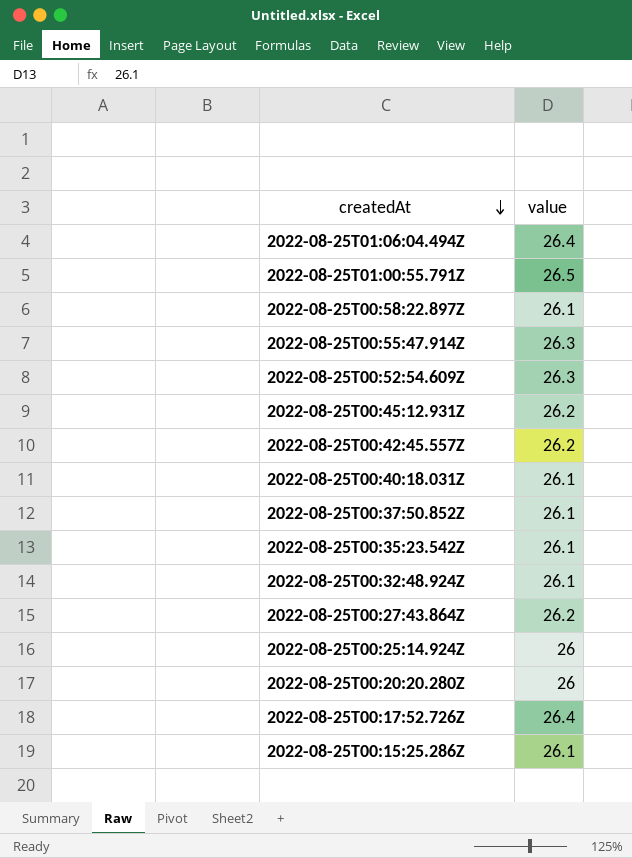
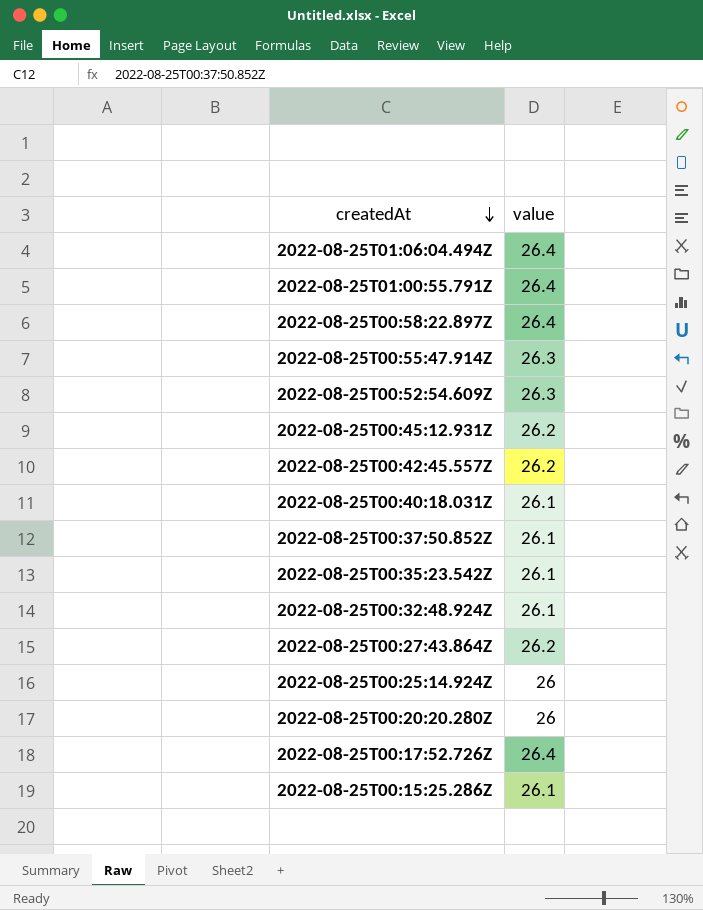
2022-08-25T01:00:55.791Z | value: 26.5 -> 26.4
2022-08-25T00:58:22.897Z | value: 26.1 -> 26.4

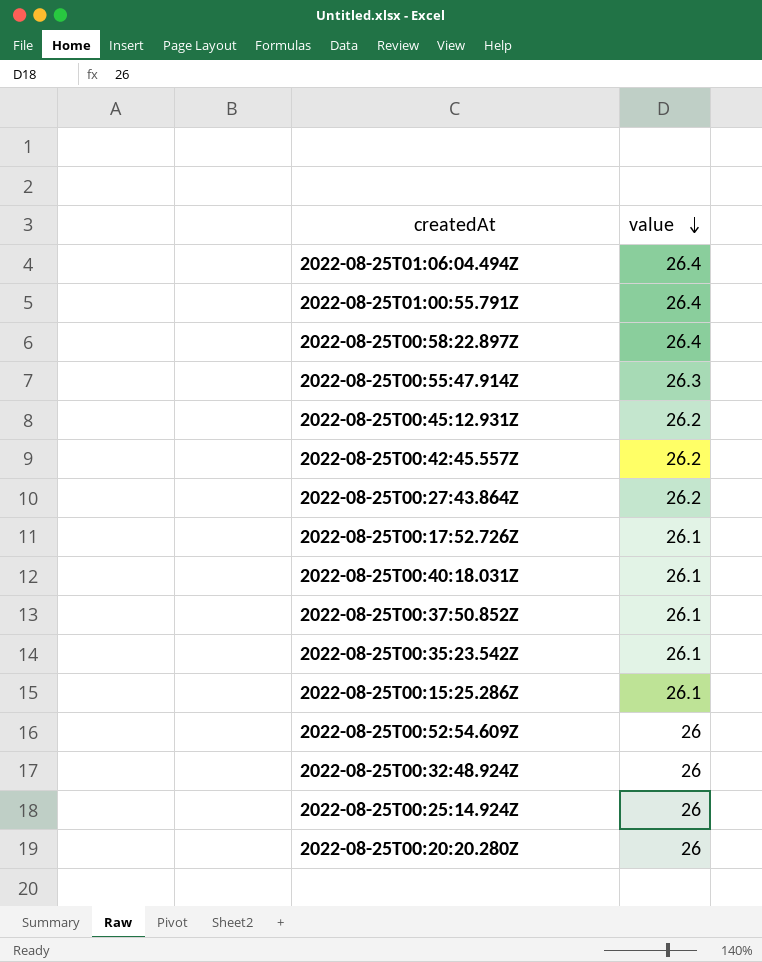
row order: createdAt descending -> value descending
2022-08-25T00:17:52.726Z | value: 26.4 -> 26.1
2022-08-25T00:52:54.609Z | value: 26.3 -> 26
2022-08-25T00:32:48.924Z | value: 26.1 -> 26

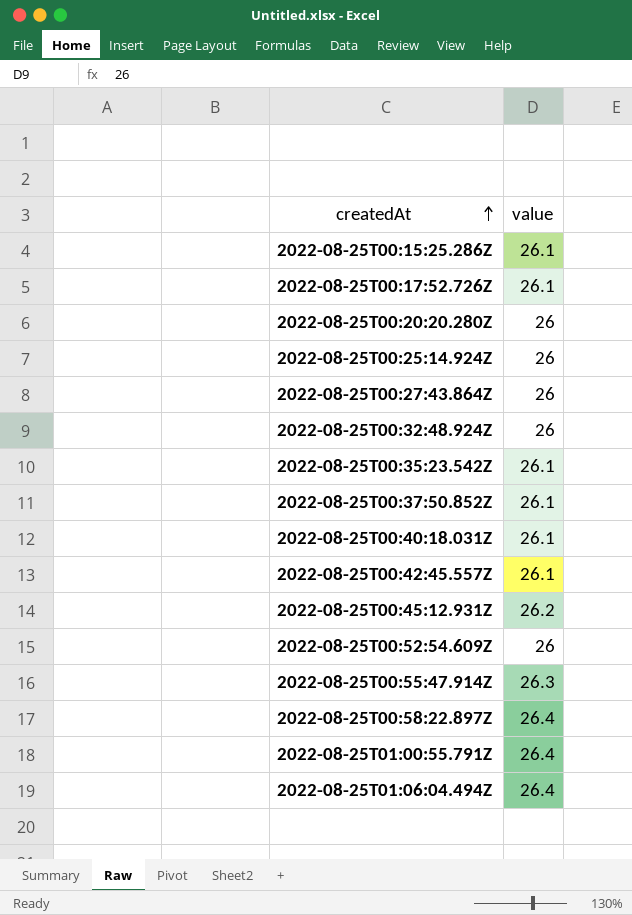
row order: value descending -> createdAt ascending
2022-08-25T00:27:43.864Z | value: 26.2 -> 26
2022-08-25T00:42:45.557Z | value: 26.2 -> 26.1

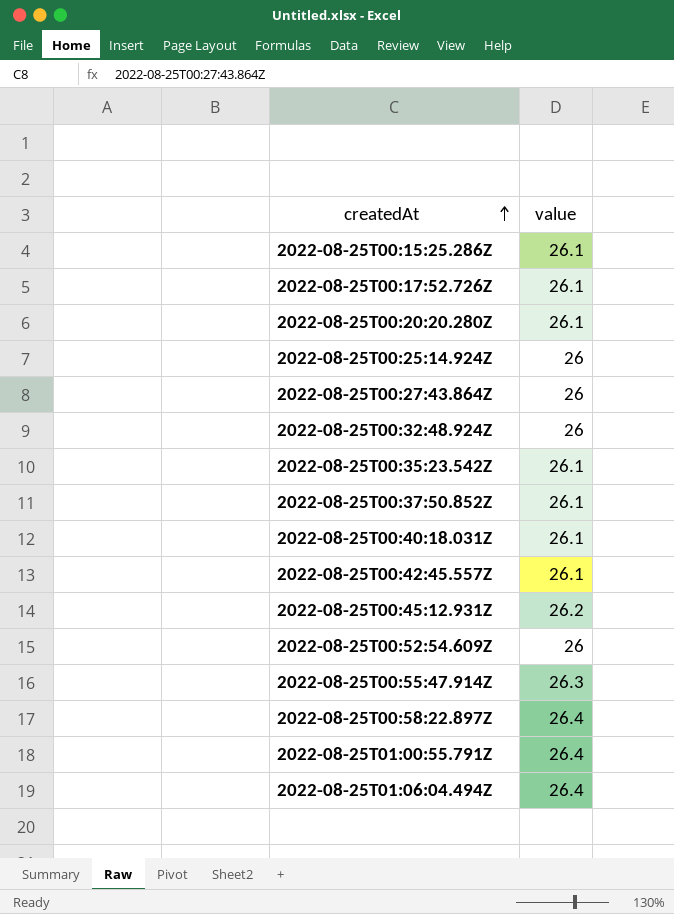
2022-08-25T00:20:20.280Z | value: 26 -> 26.1

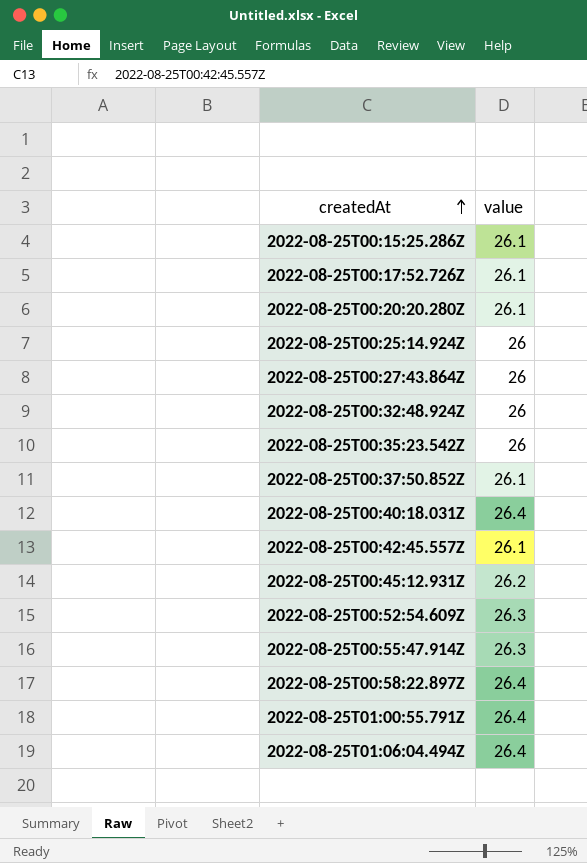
2022-08-25T00:35:23.542Z | value: 26.1 -> 26
2022-08-25T00:40:18.031Z | value: 26.1 -> 26.4
2022-08-25T00:52:54.609Z | value: 26 -> 26.3

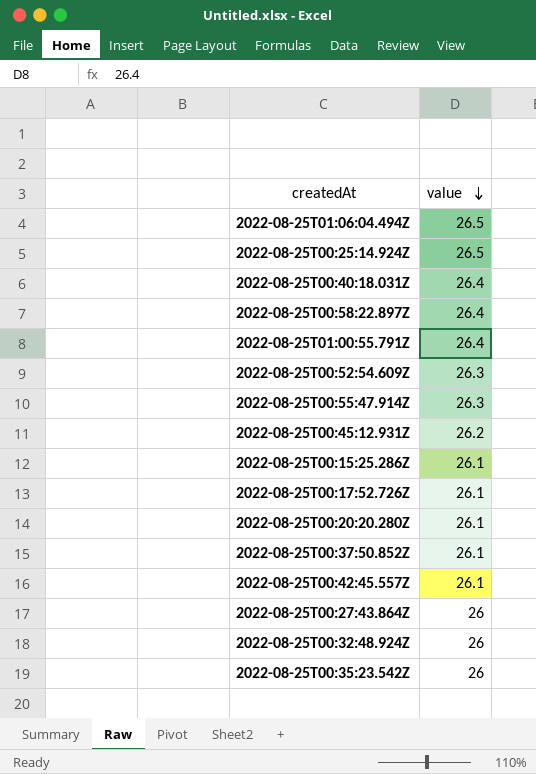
row order: createdAt ascending -> value descending
2022-08-25T01:06:04.494Z | value: 26.4 -> 26.5
2022-08-25T00:25:14.924Z | value: 26 -> 26.5

